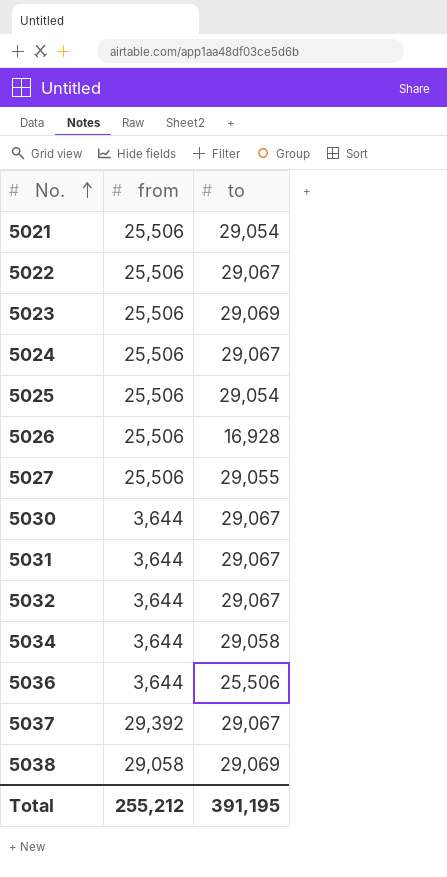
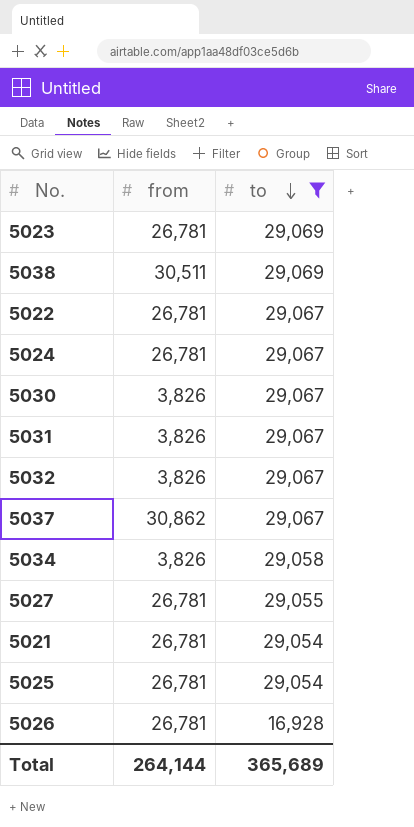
filter: none -> to != 25,506
row order: No. ascending -> to descending
5023 | from: 25,506 -> 26,781
5038 | from: 29,058 -> 30,511
5022 | from: 25,506 -> 26,781
5024 | from: 25,506 -> 26,781
5030 | from: 3,644 -> 3,826
5031 | from: 3,644 -> 3,826
5032 | from: 3,644 -> 3,826
5037 | from: 29,392 -> 30,862
5034 | from: 3,644 -> 3,826
5027 | from: 25,506 -> 26,781
5021 | from: 25,506 -> 26,781
5025 | from: 25,506 -> 26,781
5026 | from: 25,506 -> 26,781
Total | from: 255,212 -> 264,144
Total | to: 391,195 -> 365,689

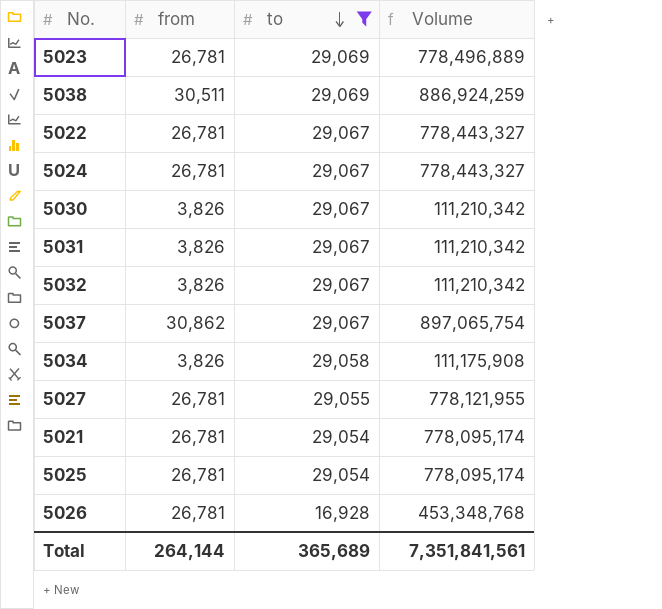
column Volume | formula: none -> [from] * [to]

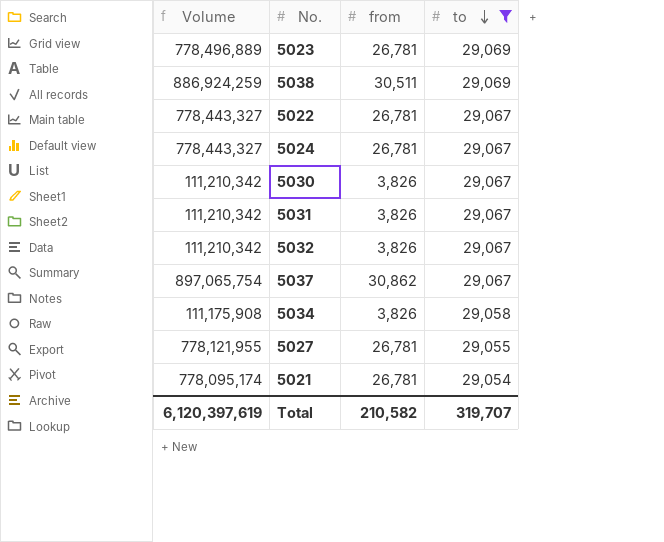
column Volume | position: 4 -> 1
row 5025: 26,781 | 29,054 | 778,095,174 -> none
row 5026: 26,781 | 16,928 | 453,348,768 -> none
Total | Volume: 7,351,841,561 -> 6,120,397,619
Total | from: 264,144 -> 210,582
Total | to: 365,689 -> 319,707

